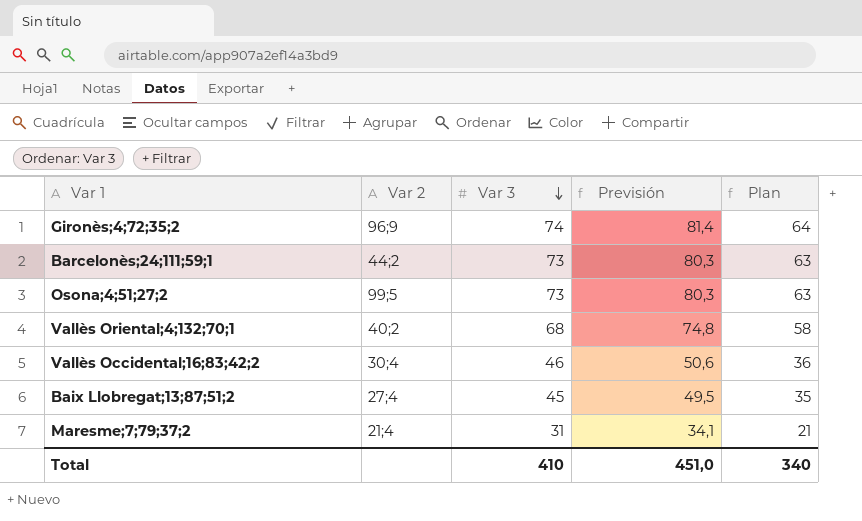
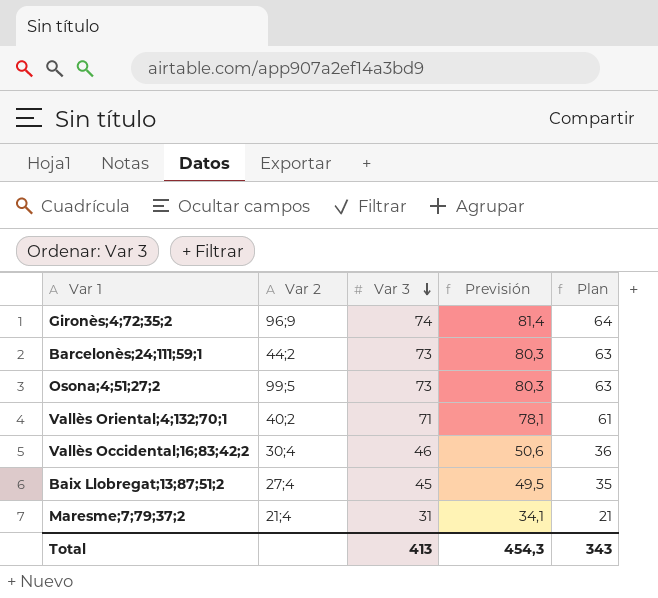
Vallès Oriental;4;132;70;1 | Var 3: 68 -> 71
Vallès Oriental;4;132;70;1 | Previsión: 74,8 -> 78,1
Vallès Oriental;4;132;70;1 | Plan: 58 -> 61
Total | Var 3: 410 -> 413
Total | Previsión: 451,0 -> 454,3
Total | Plan: 340 -> 343

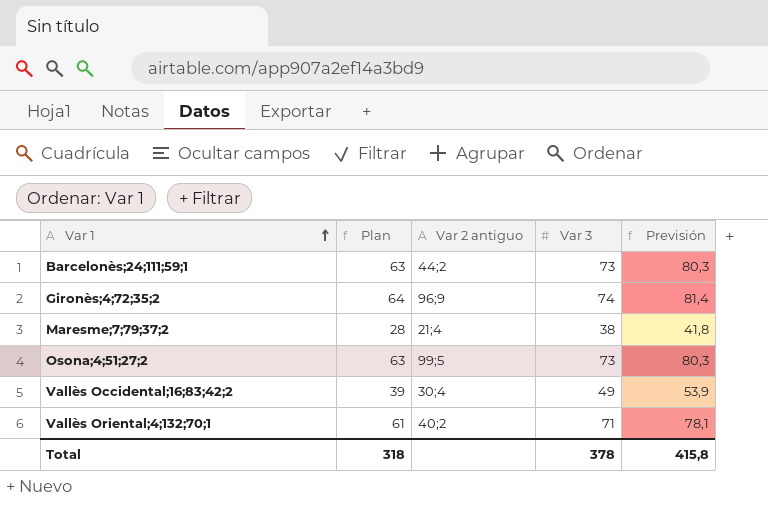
row order: Var 3 descending -> Var 1 ascending
column Plan | position: 5 -> 2
column name: Var 2 -> Var 2 antiguo
row Baix Llobregat;13;87;51;2: 27;4 | 45 | 49,5 | 35 -> none
Maresme;7;79;37;2 | Plan: 21 -> 28
Maresme;7;79;37;2 | Var 3: 31 -> 38
Maresme;7;79;37;2 | Previsión: 34,1 -> 41,8
Vallès Occidental;16;83;42;2 | Plan: 36 -> 39
Vallès Occidental;16;83;42;2 | Var 3: 46 -> 49
Vallès Occidental;16;83;42;2 | Previsión: 50,6 -> 53,9
Total | Plan: 343 -> 318
Total | Var 3: 413 -> 378
Total | Previsión: 454,3 -> 415,8

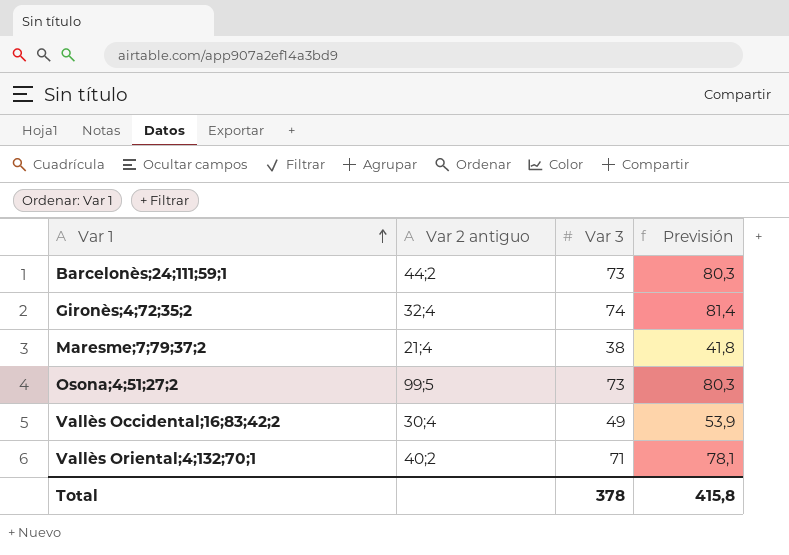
column Plan | formula: [Var 3] - 10 -> none
Gironès;4;72;35;2 | Var 2 antiguo: 96;9 -> 32;4

